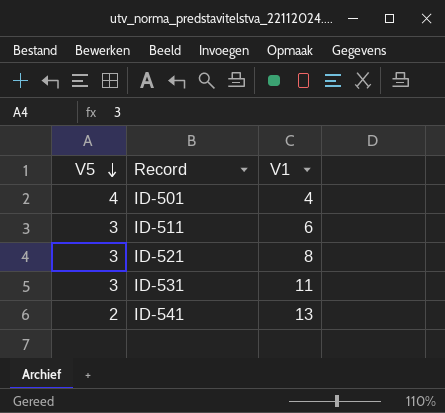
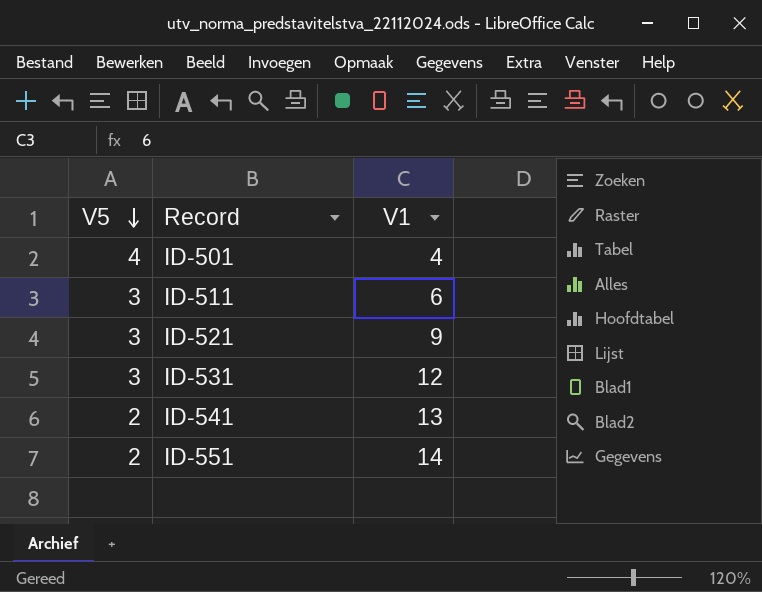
ID-521 | V1: 8 -> 9
ID-531 | V1: 11 -> 12
row ID-551: none -> 2 | 14

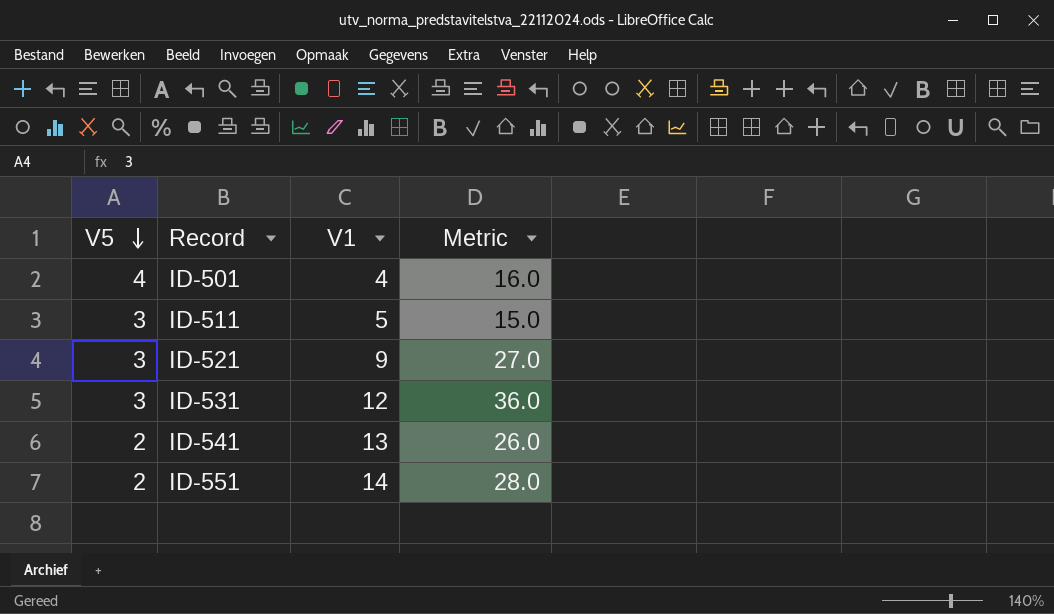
column Metric | formula: none -> [V5] * [V1]
ID-511 | V1: 6 -> 5

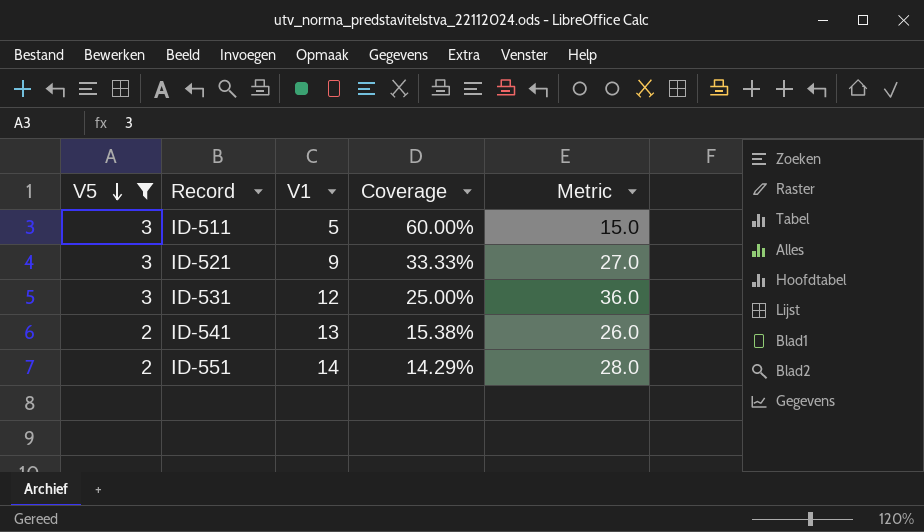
filter: none -> V5 != 4
column Coverage | formula: none -> [V5] / [V1]

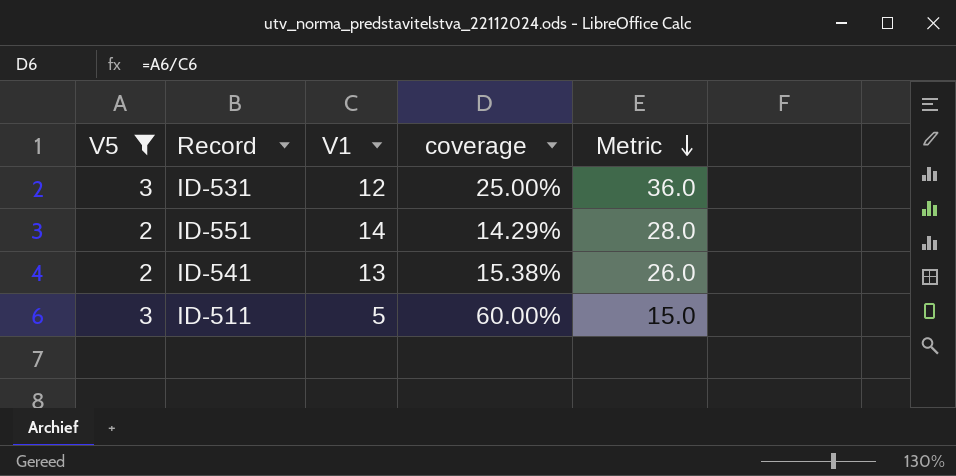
row order: V5 descending -> Metric descending
column name: Coverage -> coverage
row ID-521: 3 | 9 | 33.33% | 27.0 -> none

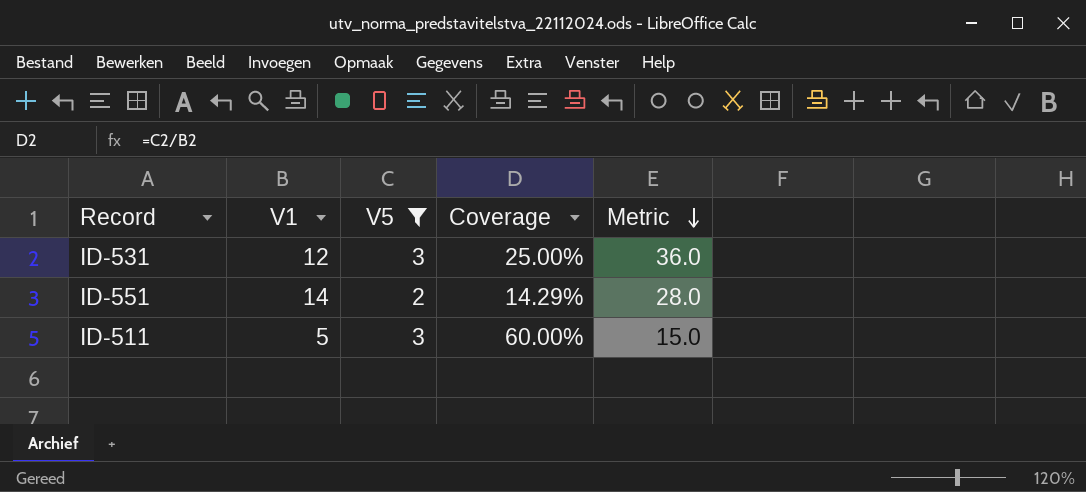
column V5 | position: 1 -> 3
column name: coverage -> Coverage
row ID-541: 2 | 13 | 15.38% | 26.0 -> none

